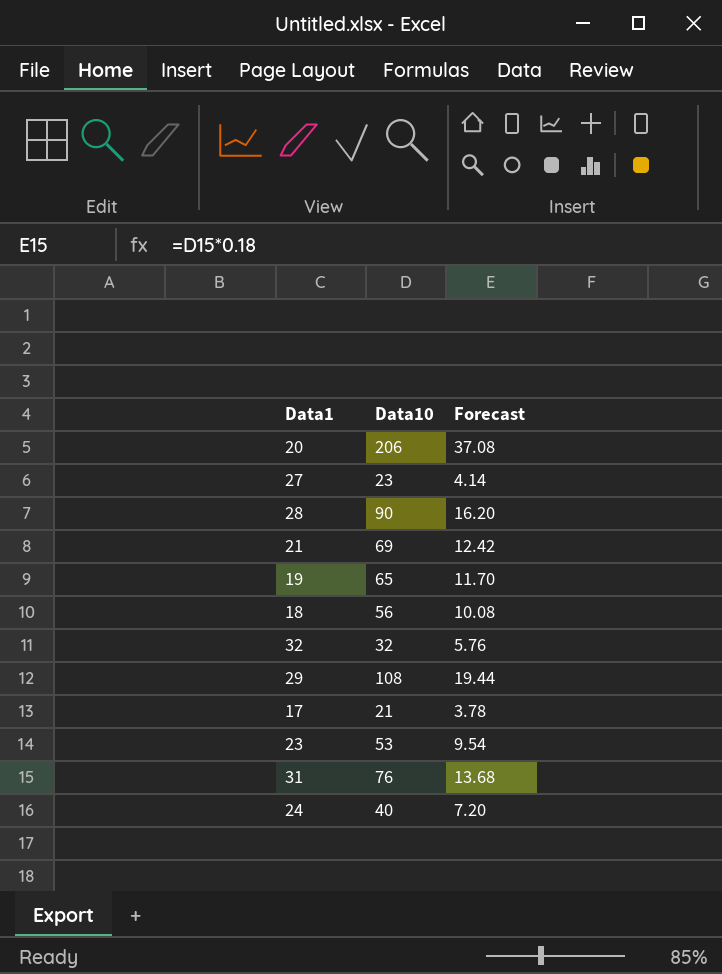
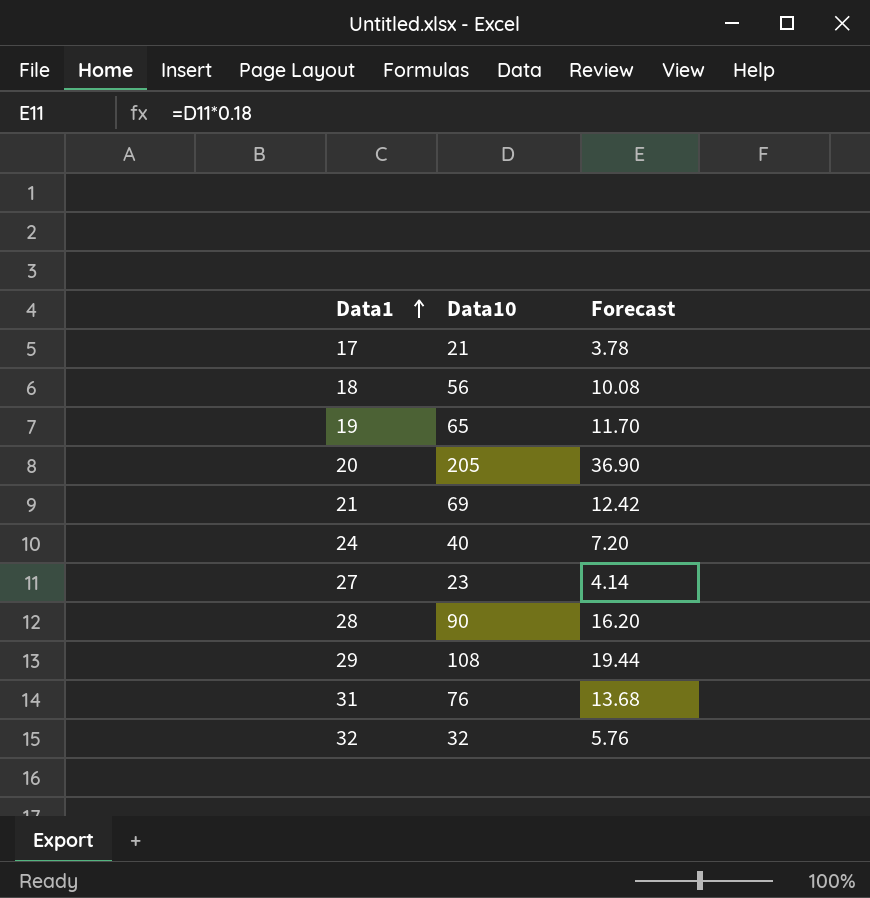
row order: none -> Data1 ascending
row 23: 53 | 9.54 -> none
20 | Data10: 206 -> 205
20 | Forecast: 37.08 -> 36.90

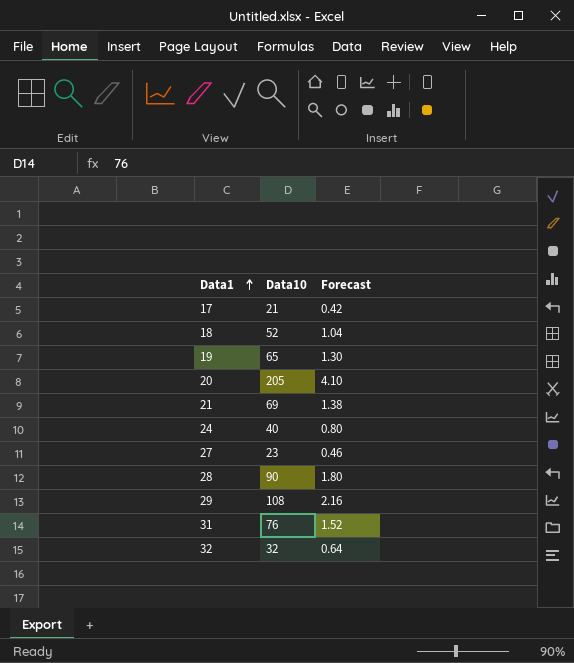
column Forecast | formula: [Data10] * 0.18 -> [Data10] * 0.02
18 | Data10: 56 -> 52

